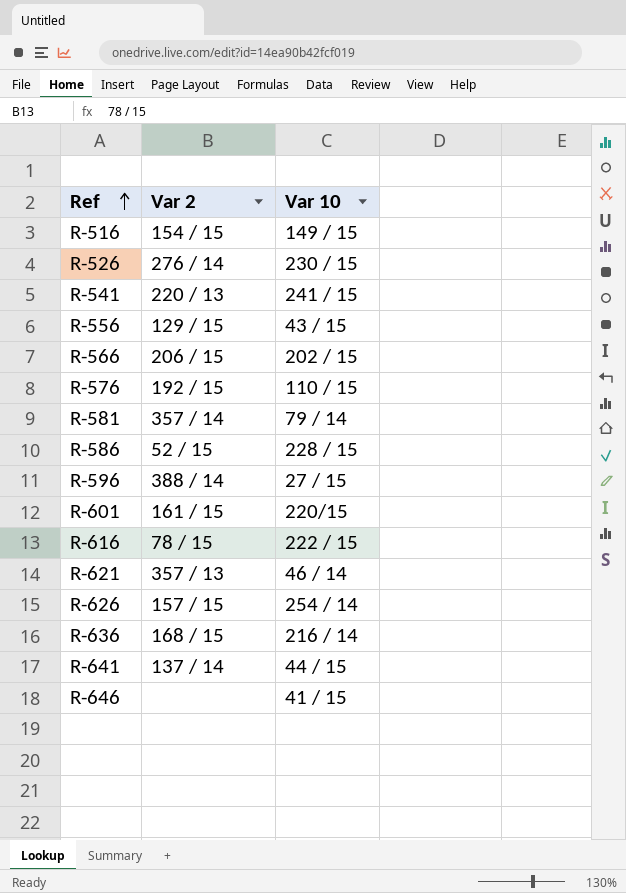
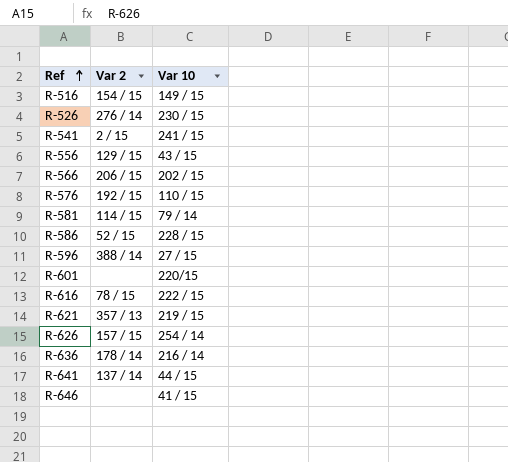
R-541 | Var 2: 220 / 13 -> 2 / 15
R-581 | Var 2: 357 / 14 -> 114 / 15
R-601 | Var 2: 161 / 15 -> none
R-621 | Var 10: 46 / 14 -> 219 / 15
R-636 | Var 2: 168 / 15 -> 178 / 14

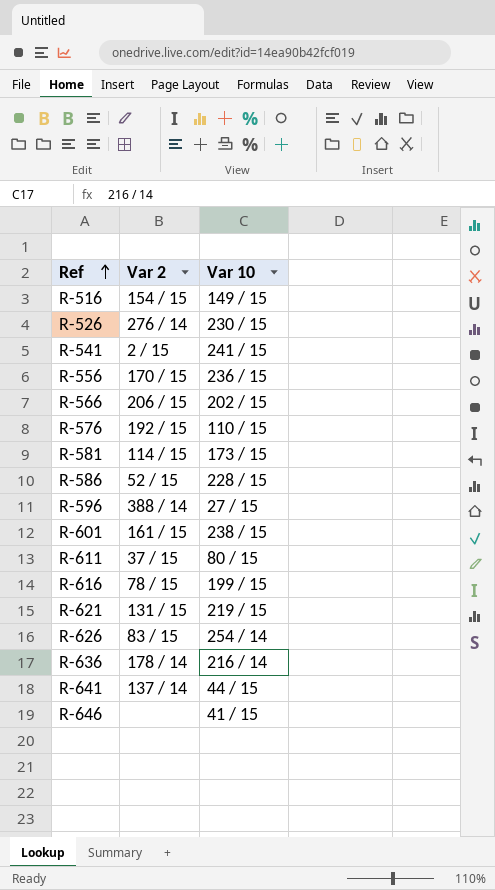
R-556 | Var 2: 129 / 15 -> 170 / 15
R-556 | Var 10: 43 / 15 -> 236 / 15
R-581 | Var 10: 79 / 14 -> 173 / 15
R-601 | Var 2: none -> 161 / 15
R-601 | Var 10: 220/15 -> 238 / 15
row R-611: none -> 37 / 15 | 80 / 15
R-616 | Var 10: 222 / 15 -> 199 / 15
R-621 | Var 2: 357 / 13 -> 131 / 15
R-626 | Var 2: 157 / 15 -> 83 / 15

